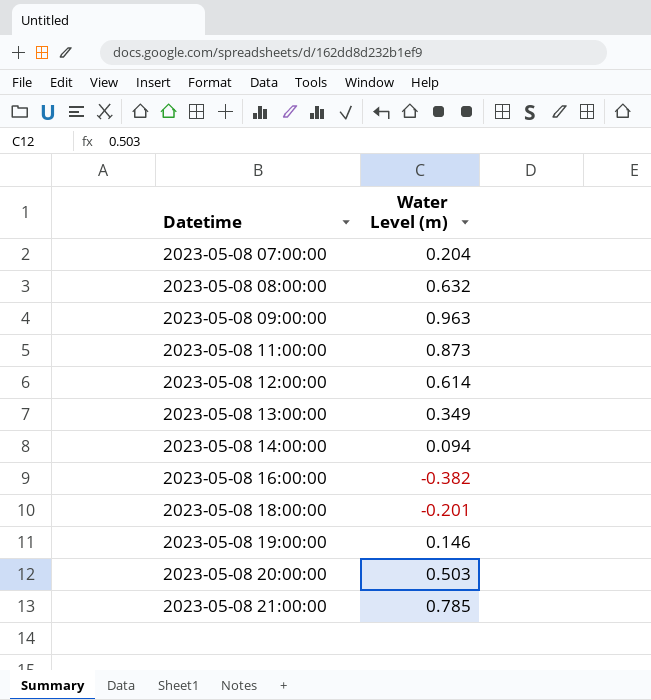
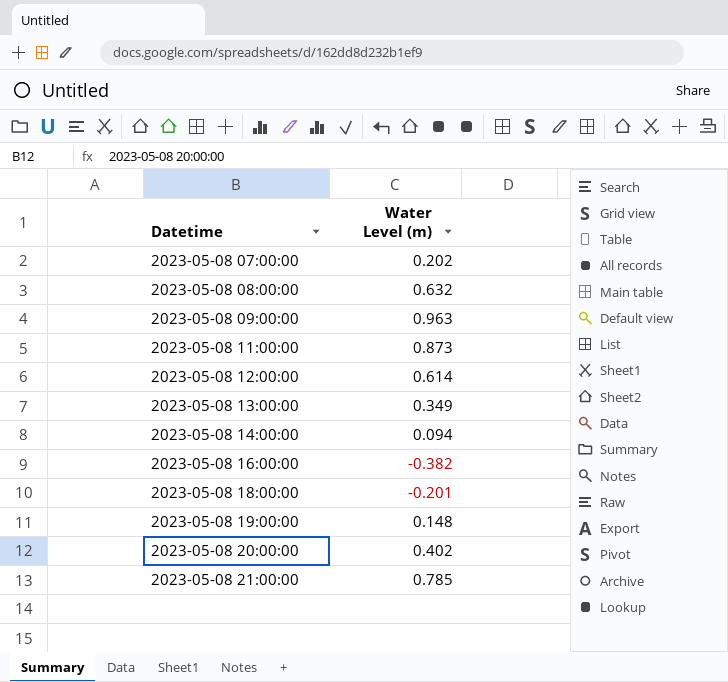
2023-05-08 07:00:00 | Water Level (m): 0.204 -> 0.202
2023-05-08 19:00:00 | Water Level (m): 0.146 -> 0.148
2023-05-08 20:00:00 | Water Level (m): 0.503 -> 0.402

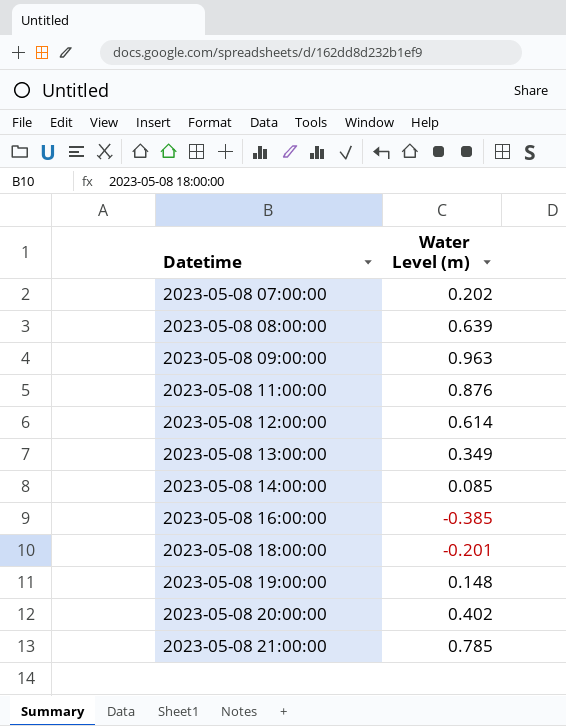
2023-05-08 08:00:00 | Water Level (m): 0.632 -> 0.639
2023-05-08 11:00:00 | Water Level (m): 0.873 -> 0.876
2023-05-08 14:00:00 | Water Level (m): 0.094 -> 0.085
2023-05-08 16:00:00 | Water Level (m): -0.382 -> -0.385

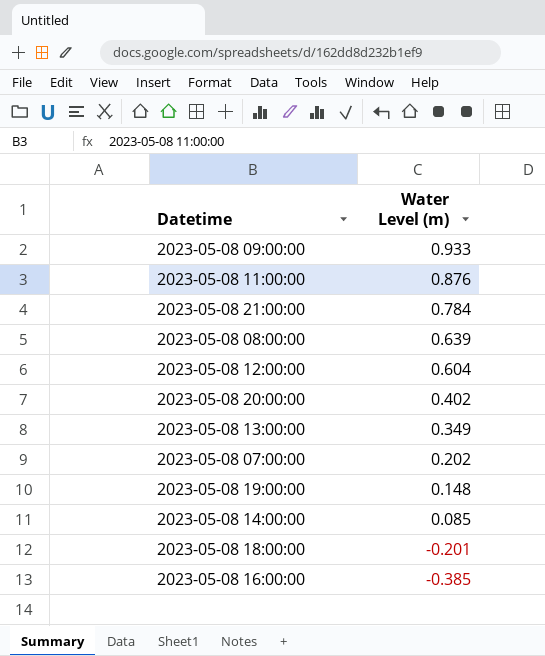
row order: Datetime ascending -> Water Level (m) descending
2023-05-08 09:00:00 | Water Level (m): 0.963 -> 0.933
2023-05-08 21:00:00 | Water Level (m): 0.785 -> 0.784
2023-05-08 12:00:00 | Water Level (m): 0.614 -> 0.604

